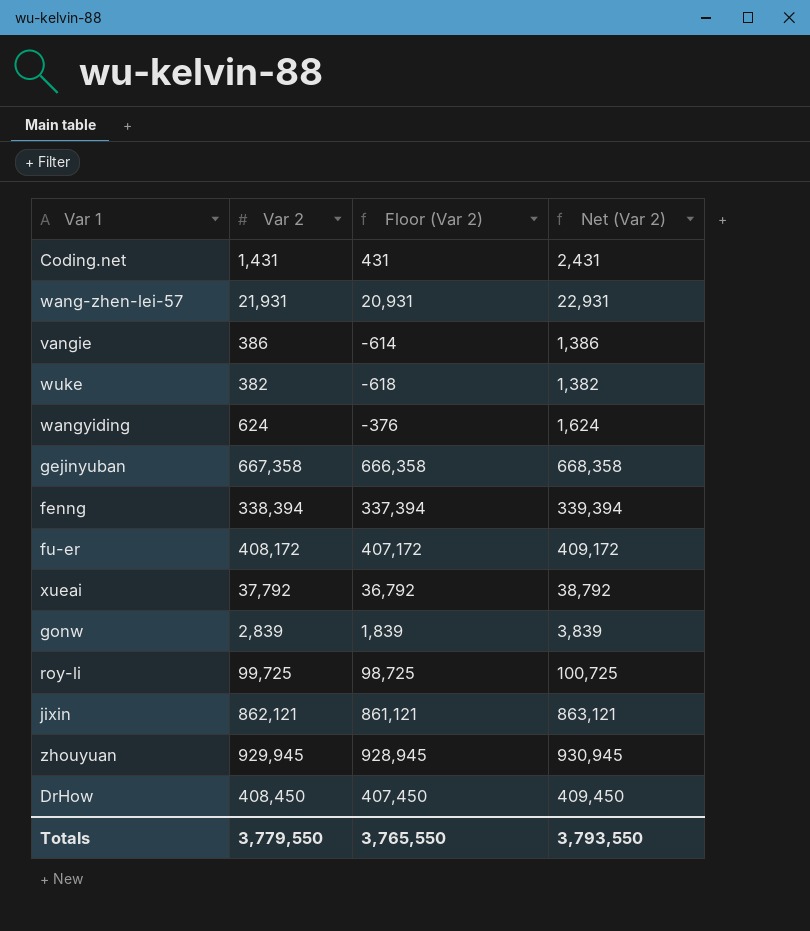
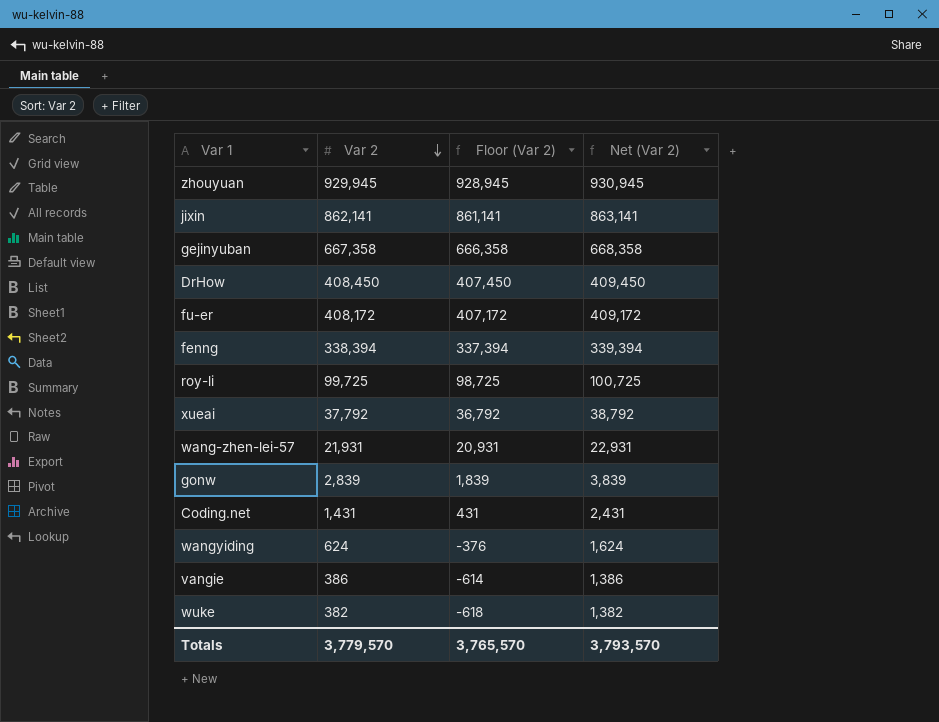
row order: none -> Var 2 descending
jixin | Var 2: 862,121 -> 862,141
jixin | Floor (Var 2): 861,121 -> 861,141
jixin | Net (Var 2): 863,121 -> 863,141
Totals | Var 2: 3,779,550 -> 3,779,570
Totals | Floor (Var 2): 3,765,550 -> 3,765,570
Totals | Net (Var 2): 3,793,550 -> 3,793,570

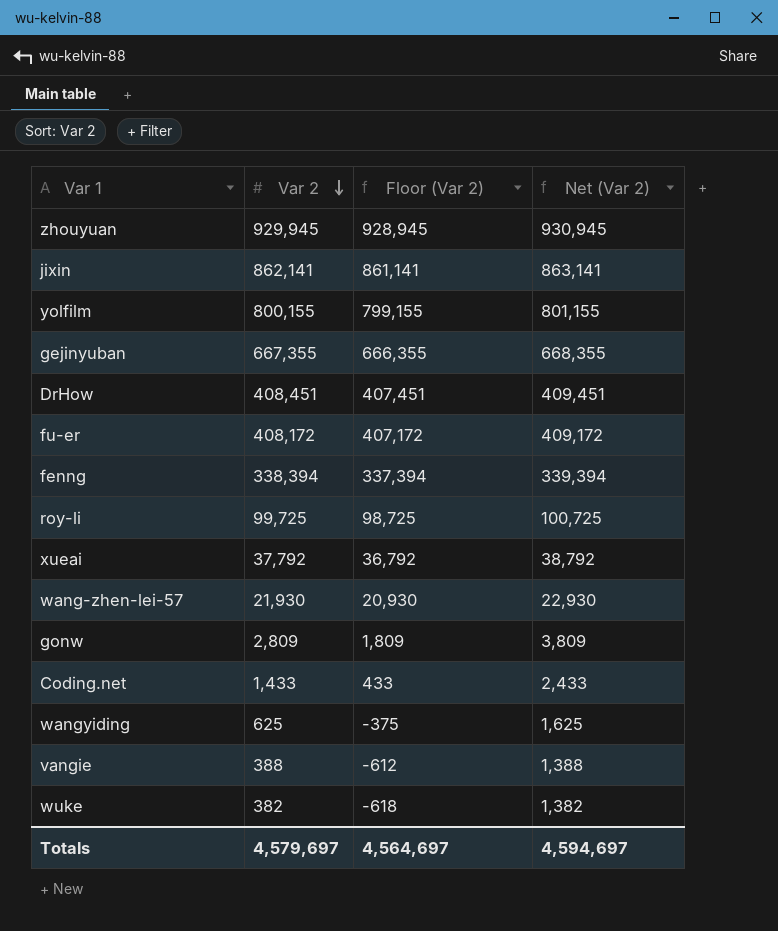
row yolfilm: none -> 800,155 | 799,155 | 801,155
gejinyuban | Var 2: 667,358 -> 667,355
gejinyuban | Floor (Var 2): 666,358 -> 666,355
gejinyuban | Net (Var 2): 668,358 -> 668,355
DrHow | Var 2: 408,450 -> 408,451
DrHow | Floor (Var 2): 407,450 -> 407,451
DrHow | Net (Var 2): 409,450 -> 409,451
wang-zhen-lei-57 | Var 2: 21,931 -> 21,930
wang-zhen-lei-57 | Floor (Var 2): 20,931 -> 20,930
wang-zhen-lei-57 | Net (Var 2): 22,931 -> 22,930
gonw | Var 2: 2,839 -> 2,809
gonw | Floor (Var 2): 1,839 -> 1,809
gonw | Net (Var 2): 3,839 -> 3,809
Coding.net | Var 2: 1,431 -> 1,433
Coding.net | Floor (Var 2): 431 -> 433
Coding.net | Net (Var 2): 2,431 -> 2,433
wangyiding | Var 2: 624 -> 625
wangyiding | Floor (Var 2): -376 -> -375
wangyiding | Net (Var 2): 1,624 -> 1,625
vangie | Var 2: 386 -> 388
vangie | Floor (Var 2): -614 -> -612
vangie | Net (Var 2): 1,386 -> 1,388
Totals | Var 2: 3,779,570 -> 4,579,697
Totals | Floor (Var 2): 3,765,570 -> 4,564,697
Totals | Net (Var 2): 3,793,570 -> 4,594,697

